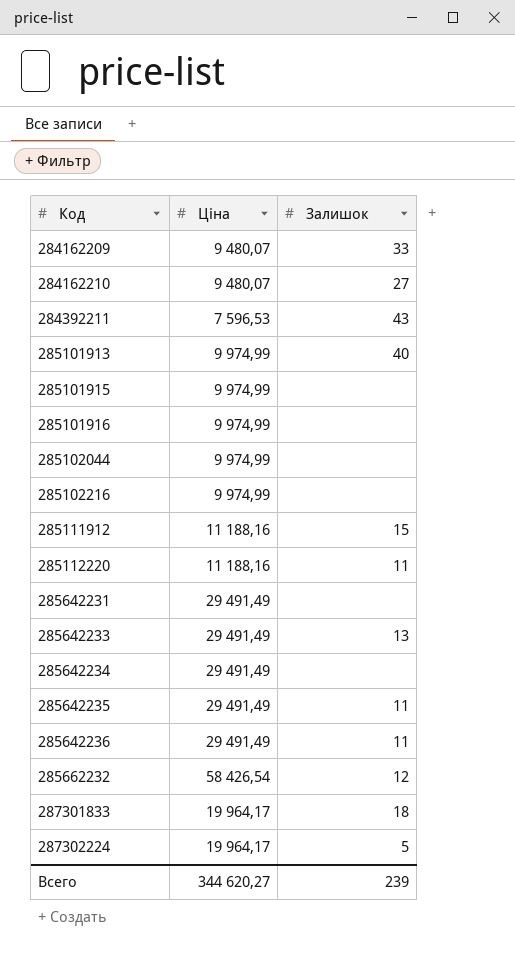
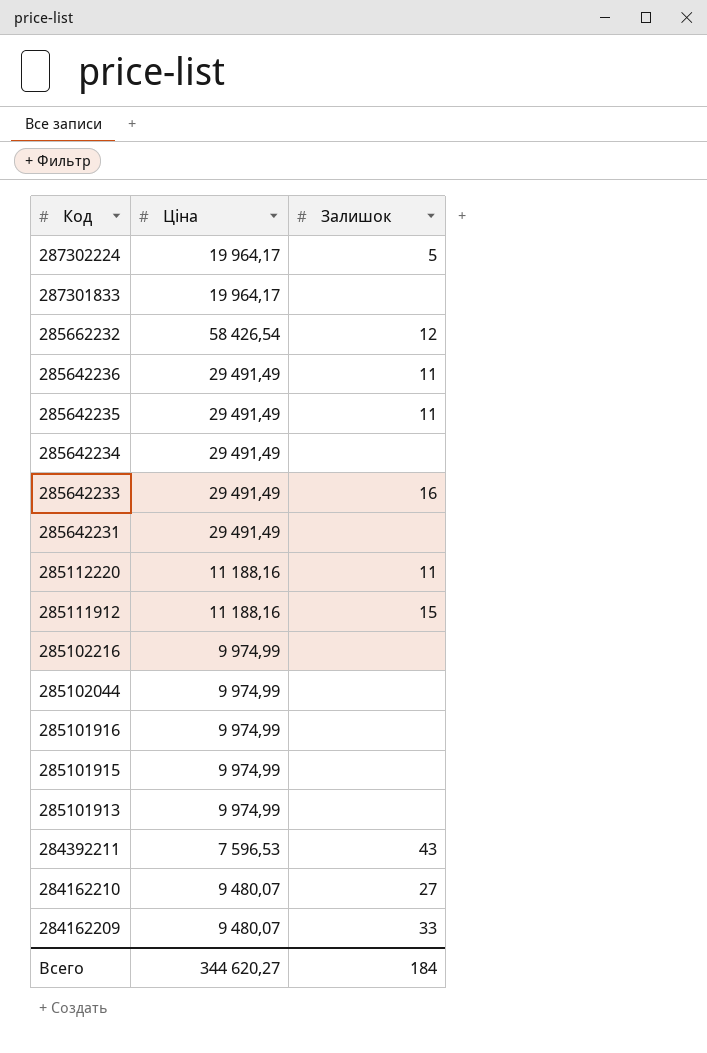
row order: Код ascending -> Код descending
287301833 | Залишок: 18 -> none
285642233 | Залишок: 13 -> 16
285101913 | Залишок: 40 -> none
Всего | Залишок: 239 -> 184

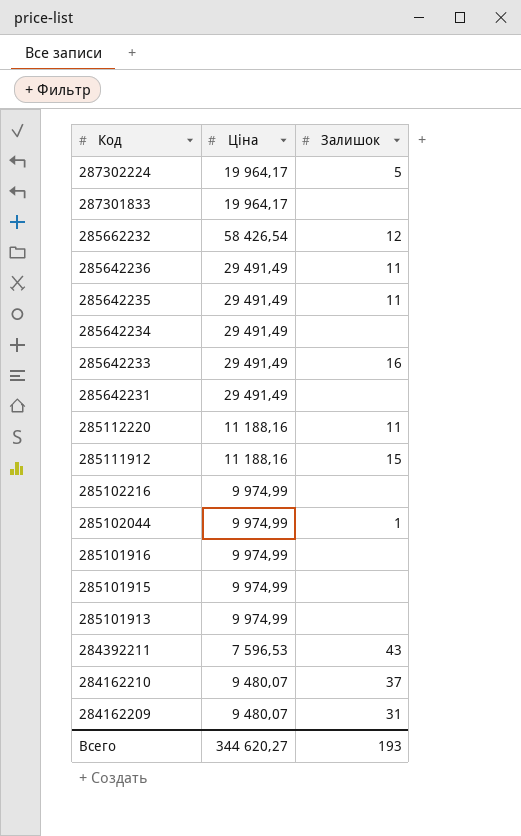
285102044 | Залишок: none -> 1
284162210 | Залишок: 27 -> 37
284162209 | Залишок: 33 -> 31
Всего | Залишок: 184 -> 193

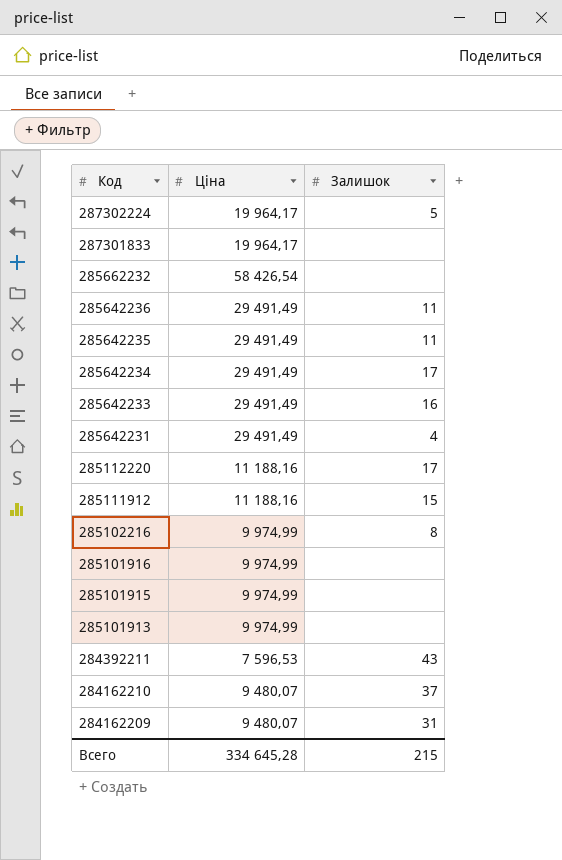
row 285102044: 9 974,99 | 1 -> none
285662232 | Залишок: 12 -> none
285642234 | Залишок: none -> 17
285642231 | Залишок: none -> 4
285112220 | Залишок: 11 -> 17
285102216 | Залишок: none -> 8
Всего | Ціна: 344 620,27 -> 334 645,28
Всего | Залишок: 193 -> 215

